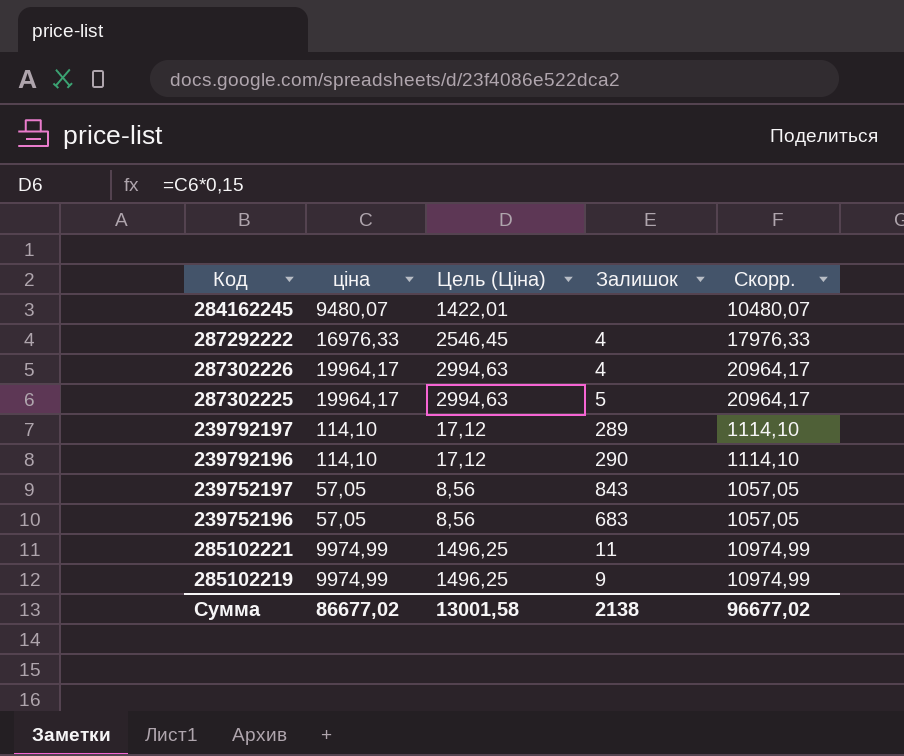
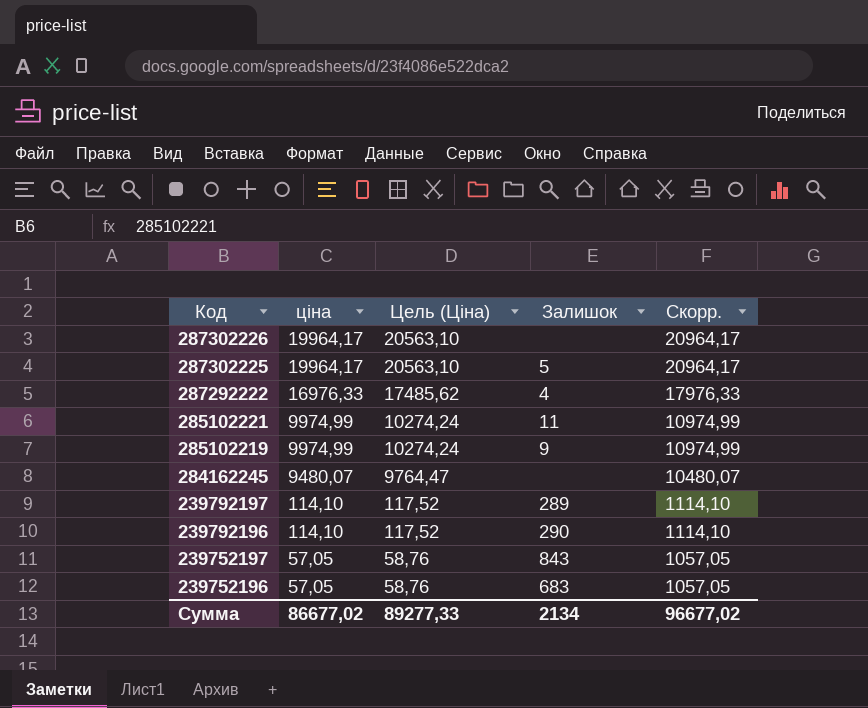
row order: none -> Код descending
column Цель (Ціна) | formula: [ціна] * 0,15 -> [ціна] * 1,03
287302226 | Залишок: 4 -> none
Сумма | Цель (Ціна): 13001,58 -> 89277,33
Сумма | Залишок: 2138 -> 2134

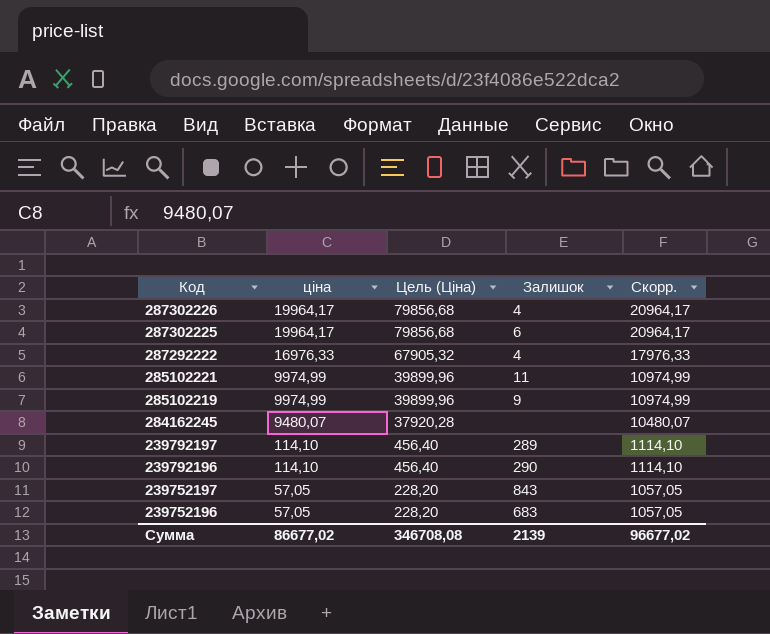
column Цель (Ціна) | formula: [ціна] * 1,03 -> [ціна] * 4
287302226 | Залишок: none -> 4
287302225 | Залишок: 5 -> 6
Сумма | Цель (Ціна): 89277,33 -> 346708,08
Сумма | Залишок: 2134 -> 2139

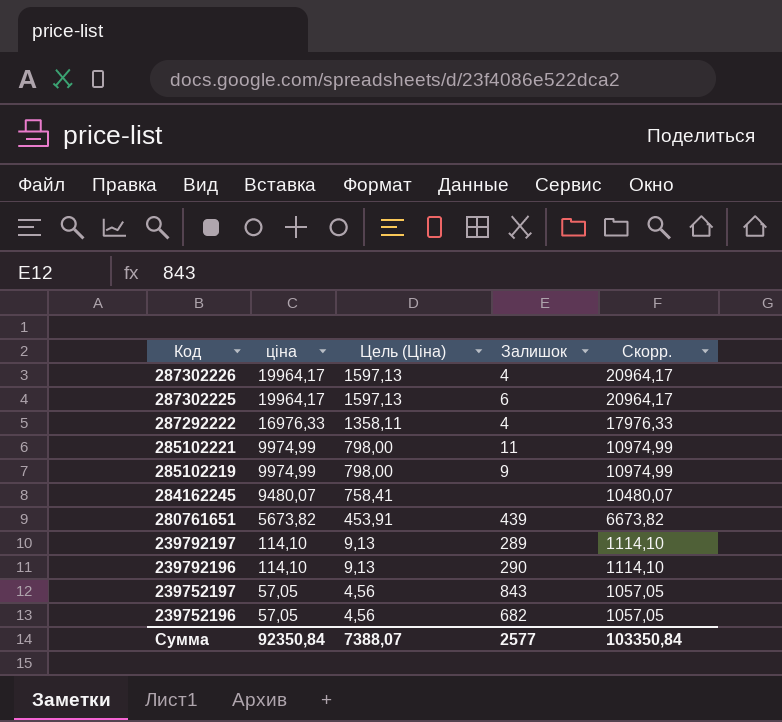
column Цель (Ціна) | formula: [ціна] * 4 -> [ціна] * 0,08
row 280761651: none -> 5673,82 | 453,91 | 439 | 6673,82
239752196 | Залишок: 683 -> 682
Сумма | ціна: 86677,02 -> 92350,84
Сумма | Цель (Ціна): 346708,08 -> 7388,07
Сумма | Залишок: 2139 -> 2577
Сумма | Скорр.: 96677,02 -> 103350,84

